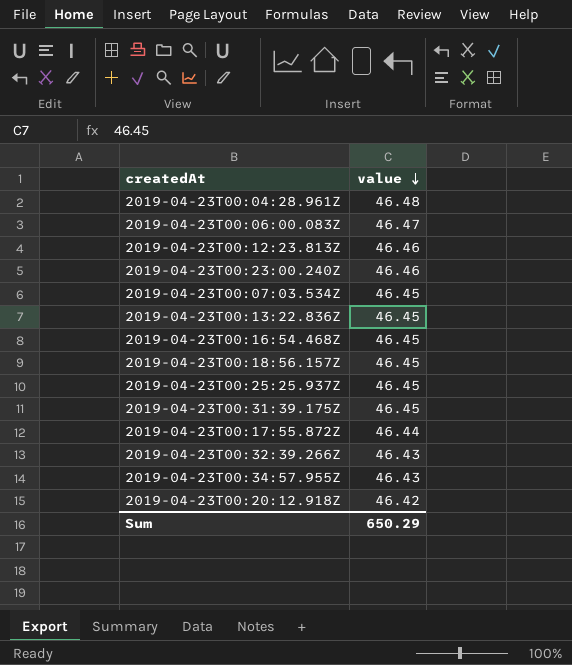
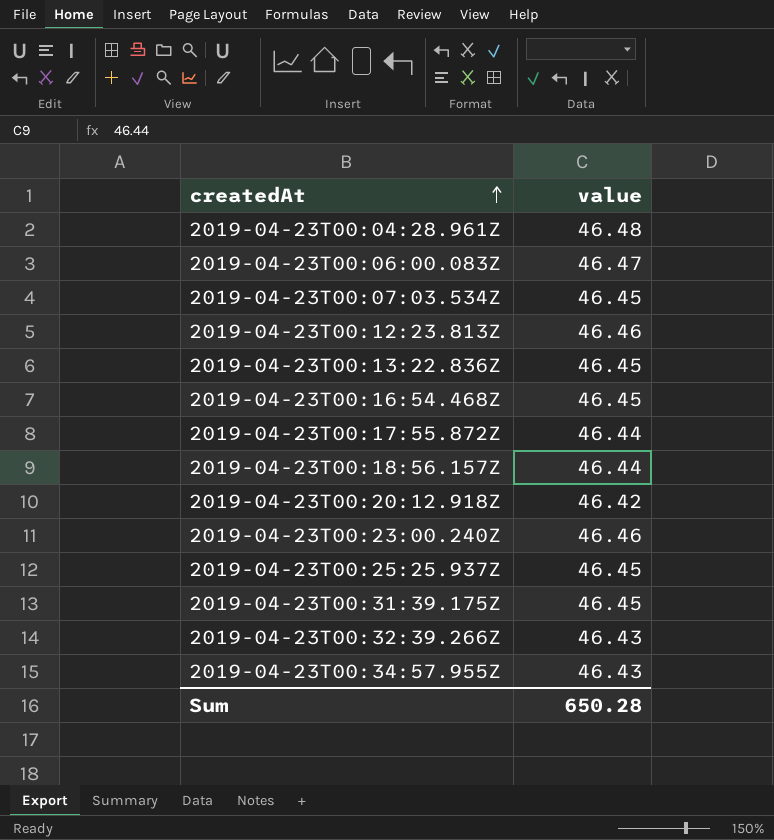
row order: value descending -> createdAt ascending
2019-04-23T00:18:56.157Z | value: 46.45 -> 46.44
Sum | value: 650.29 -> 650.28

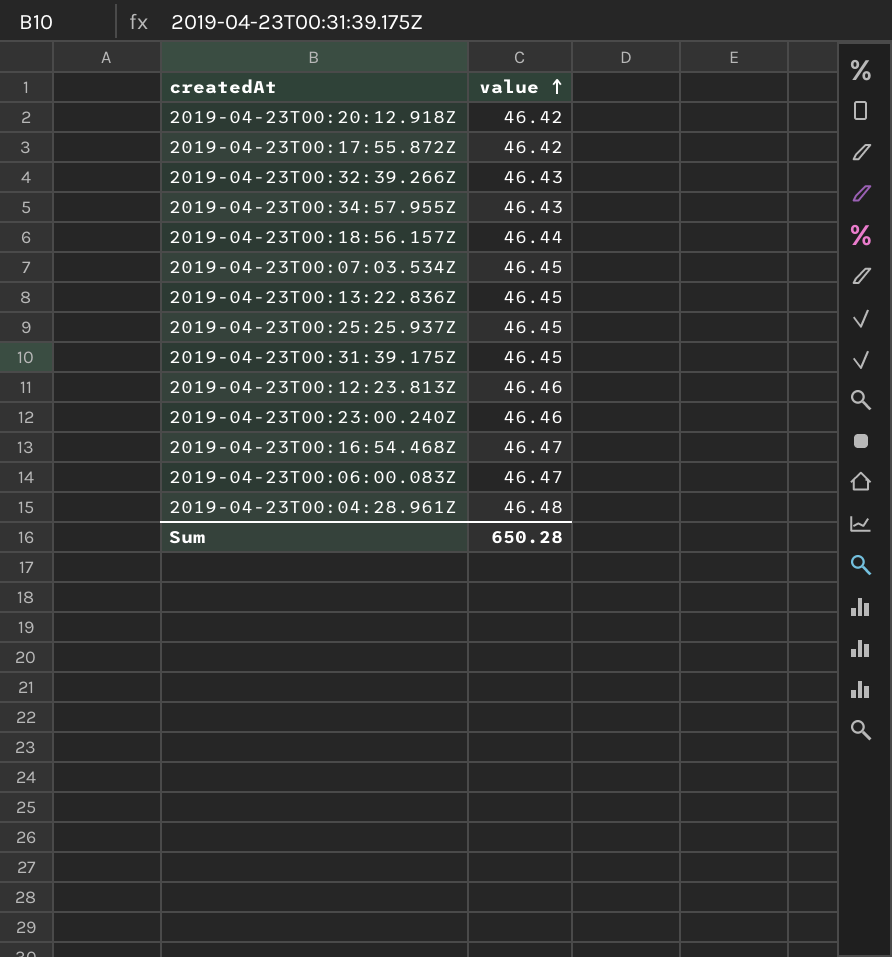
row order: createdAt ascending -> value ascending
2019-04-23T00:17:55.872Z | value: 46.44 -> 46.42
2019-04-23T00:16:54.468Z | value: 46.45 -> 46.47

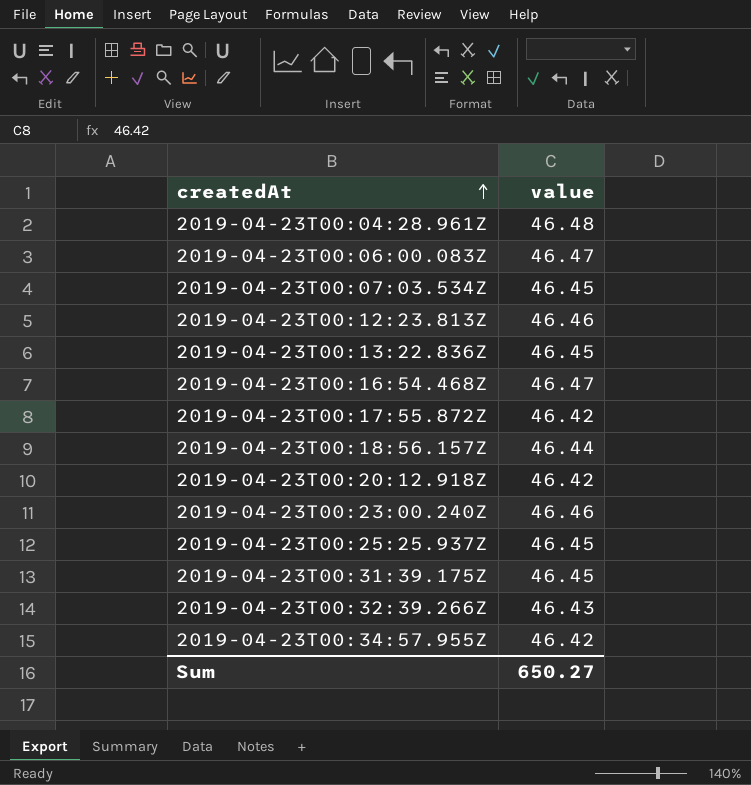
row order: value ascending -> createdAt ascending
2019-04-23T00:34:57.955Z | value: 46.43 -> 46.42
Sum | value: 650.28 -> 650.27

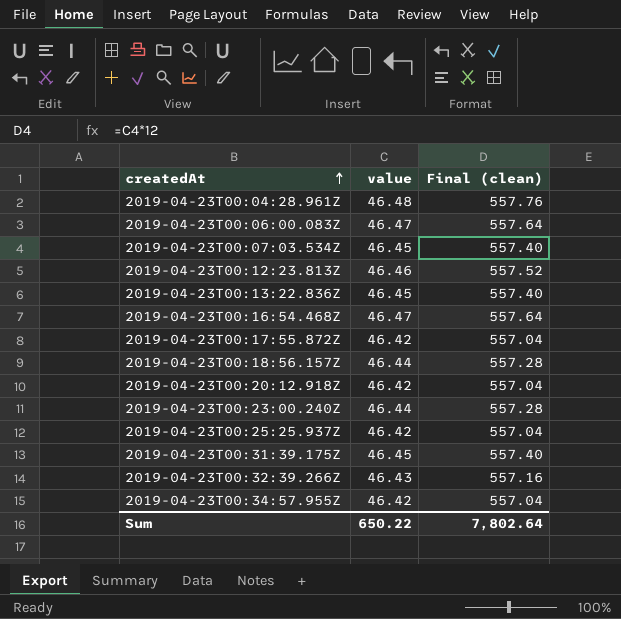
column Final (clean) | formula: none -> [value] * 12
2019-04-23T00:23:00.240Z | value: 46.46 -> 46.44
2019-04-23T00:25:25.937Z | value: 46.45 -> 46.42
Sum | value: 650.27 -> 650.22

